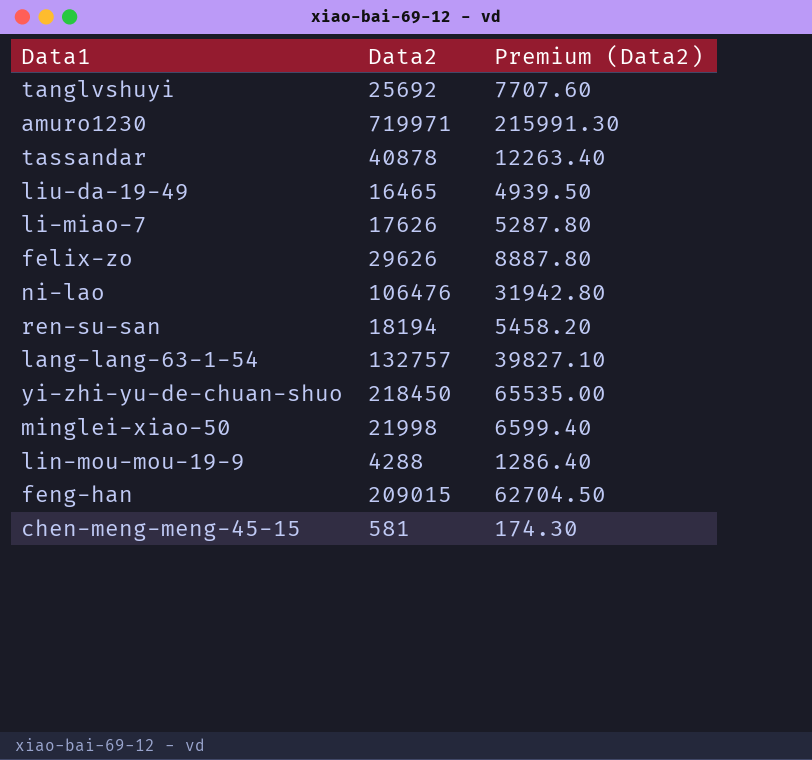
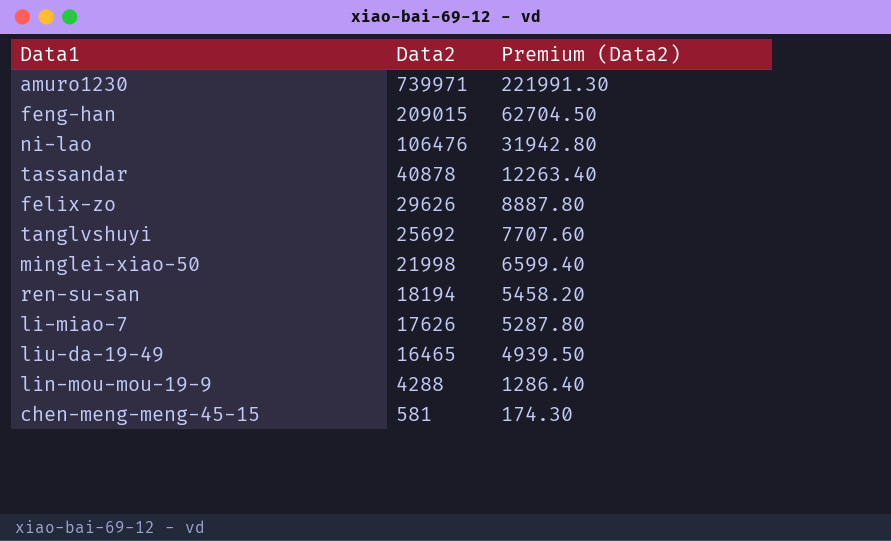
row order: none -> Data2 descending
row lang-lang-63-1-54: 132757 | 39827.10 -> none
row yi-zhi-yu-de-chuan-shuo: 218450 | 65535.00 -> none
amuro1230 | Data2: 719971 -> 739971
amuro1230 | Premium (Data2): 215991.30 -> 221991.30

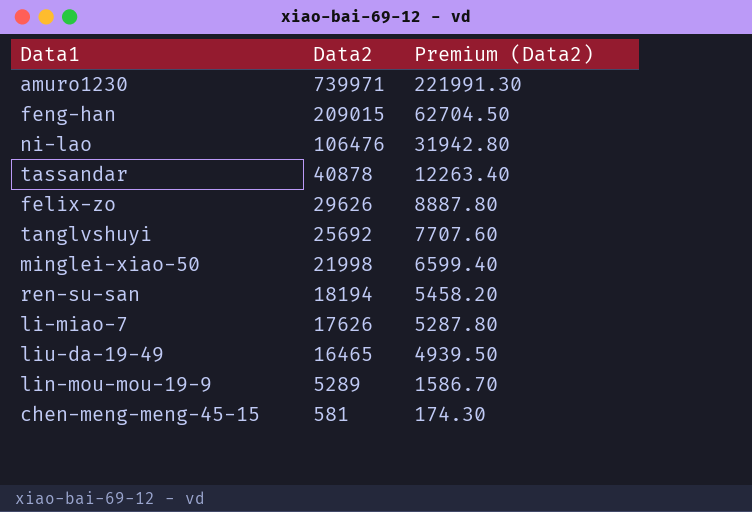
lin-mou-mou-19-9 | Data2: 4288 -> 5289
lin-mou-mou-19-9 | Premium (Data2): 1286.40 -> 1586.70

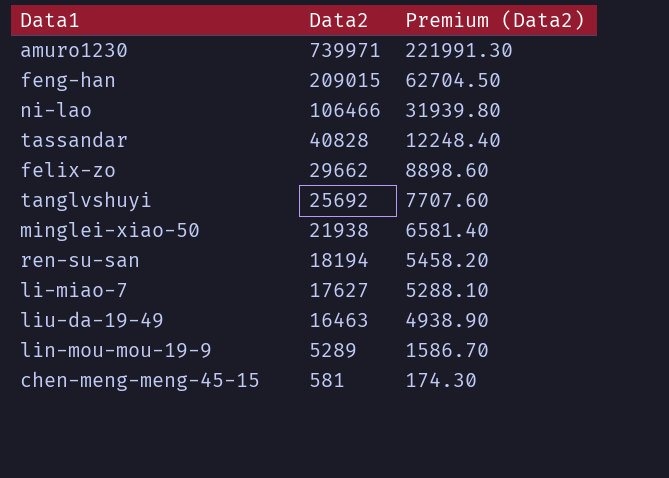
ni-lao | Data2: 106476 -> 106466
ni-lao | Premium (Data2): 31942.80 -> 31939.80
tassandar | Data2: 40878 -> 40828
tassandar | Premium (Data2): 12263.40 -> 12248.40
felix-zo | Data2: 29626 -> 29662
felix-zo | Premium (Data2): 8887.80 -> 8898.60
minglei-xiao-50 | Data2: 21998 -> 21938
minglei-xiao-50 | Premium (Data2): 6599.40 -> 6581.40
li-miao-7 | Data2: 17626 -> 17627
li-miao-7 | Premium (Data2): 5287.80 -> 5288.10
liu-da-19-49 | Data2: 16465 -> 16463
liu-da-19-49 | Premium (Data2): 4939.50 -> 4938.90

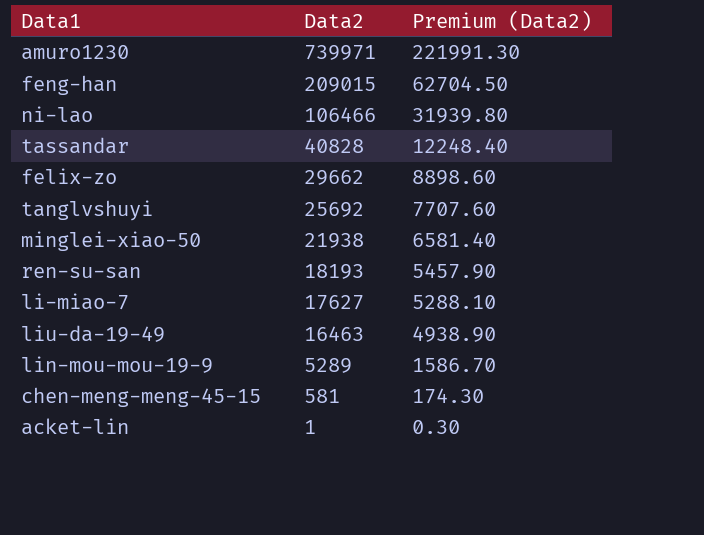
ren-su-san | Data2: 18194 -> 18193
ren-su-san | Premium (Data2): 5458.20 -> 5457.90
row acket-lin: none -> 1 | 0.30

